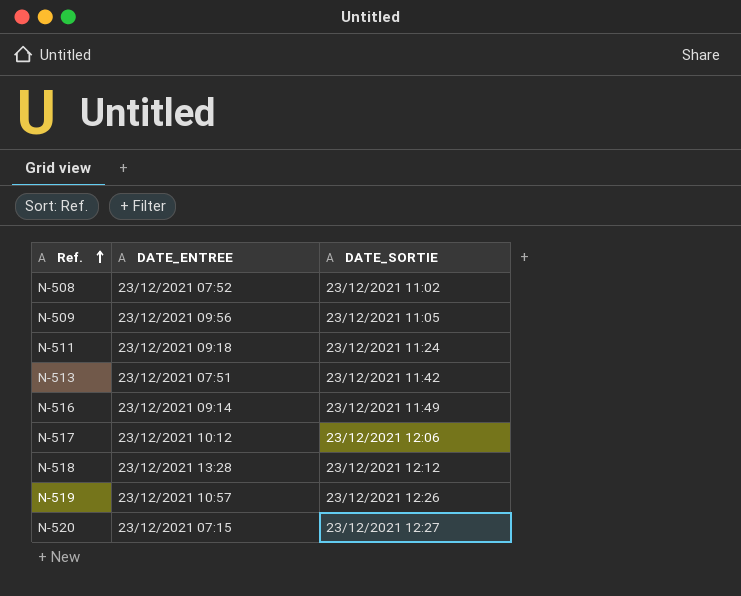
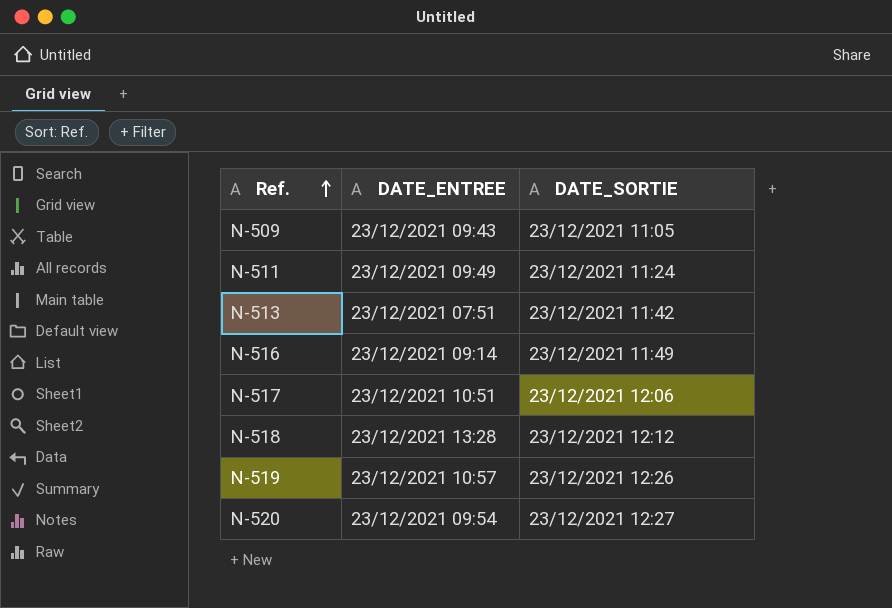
row N-508: 23/12/2021 07:52 | 23/12/2021 11:02 -> none
N-509 | DATE_ENTREE: 23/12/2021 09:56 -> 23/12/2021 09:43
N-511 | DATE_ENTREE: 23/12/2021 09:18 -> 23/12/2021 09:49
N-517 | DATE_ENTREE: 23/12/2021 10:12 -> 23/12/2021 10:51
N-520 | DATE_ENTREE: 23/12/2021 07:15 -> 23/12/2021 09:54

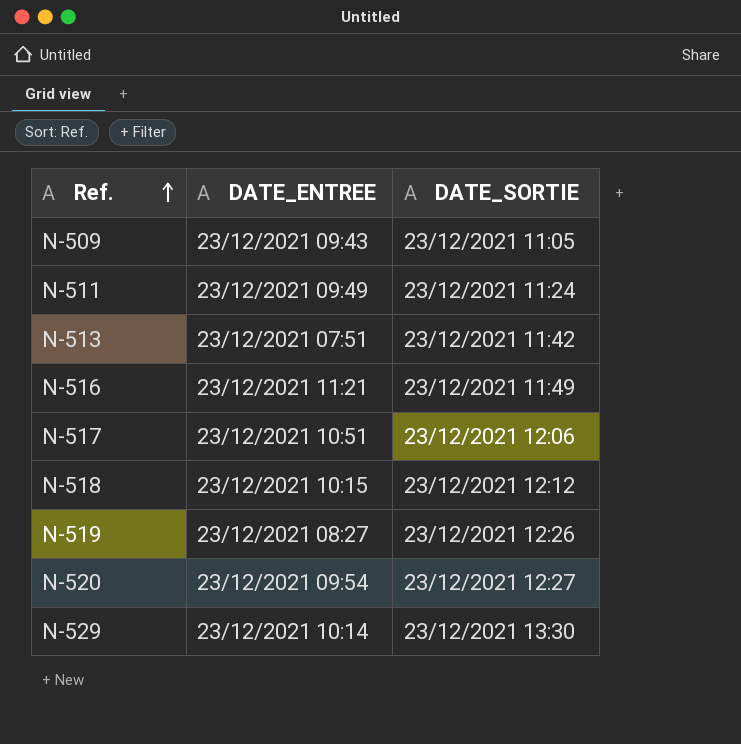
N-516 | DATE_ENTREE: 23/12/2021 09:14 -> 23/12/2021 11:21
N-518 | DATE_ENTREE: 23/12/2021 13:28 -> 23/12/2021 10:15
N-519 | DATE_ENTREE: 23/12/2021 10:57 -> 23/12/2021 08:27
row N-529: none -> 23/12/2021 10:14 | 23/12/2021 13:30

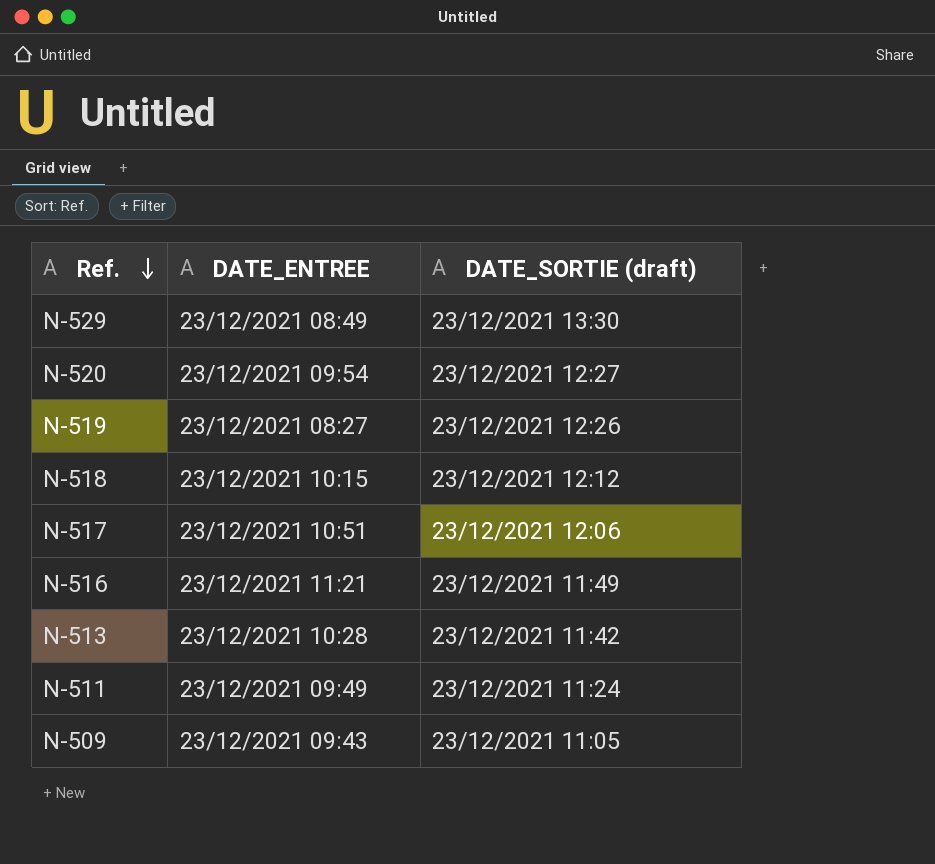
row order: Ref. ascending -> Ref. descending
column name: DATE_SORTIE -> DATE_SORTIE (draft)
N-529 | DATE_ENTREE: 23/12/2021 10:14 -> 23/12/2021 08:49
N-513 | DATE_ENTREE: 23/12/2021 07:51 -> 23/12/2021 10:28

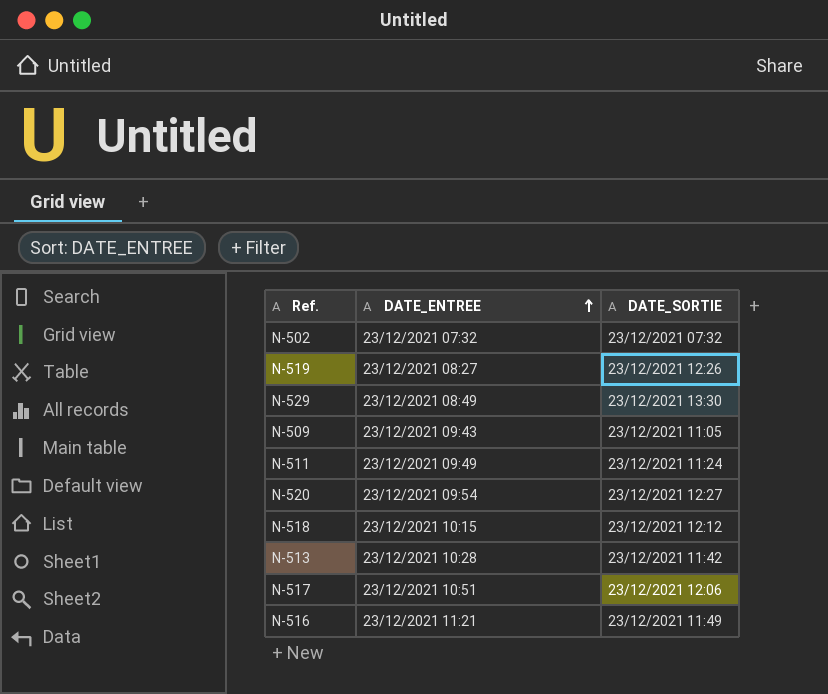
row order: Ref. descending -> DATE_ENTREE ascending
column name: DATE_SORTIE (draft) -> DATE_SORTIE
row N-502: none -> 23/12/2021 07:32 | 23/12/2021 07:32

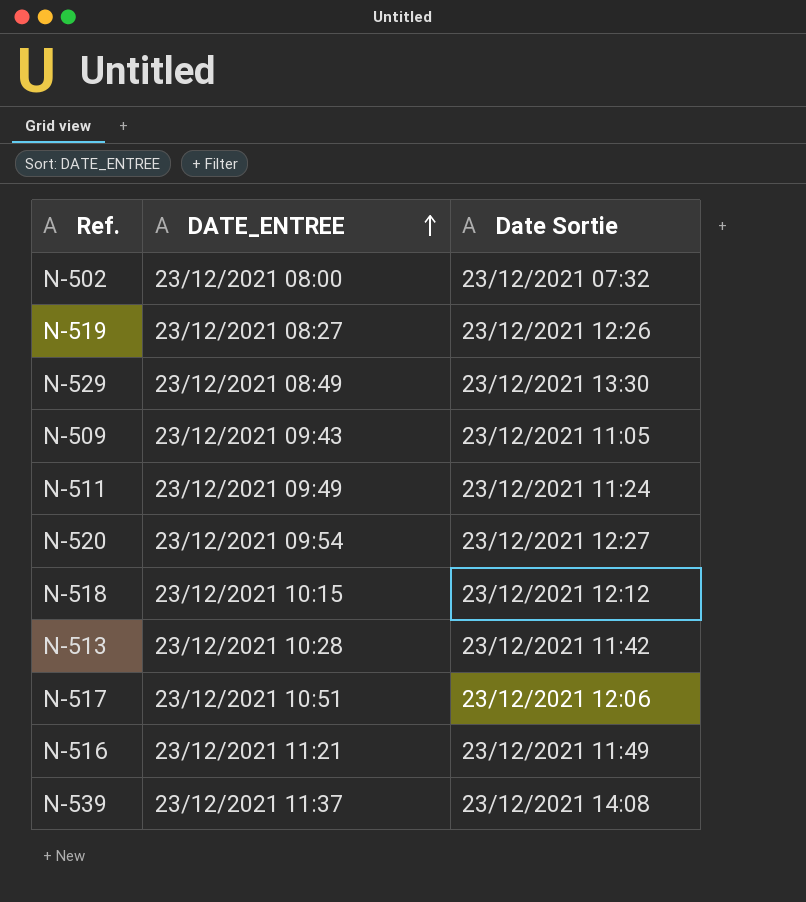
column name: DATE_SORTIE -> Date Sortie
N-502 | DATE_ENTREE: 23/12/2021 07:32 -> 23/12/2021 08:00
row N-539: none -> 23/12/2021 11:37 | 23/12/2021 14:08

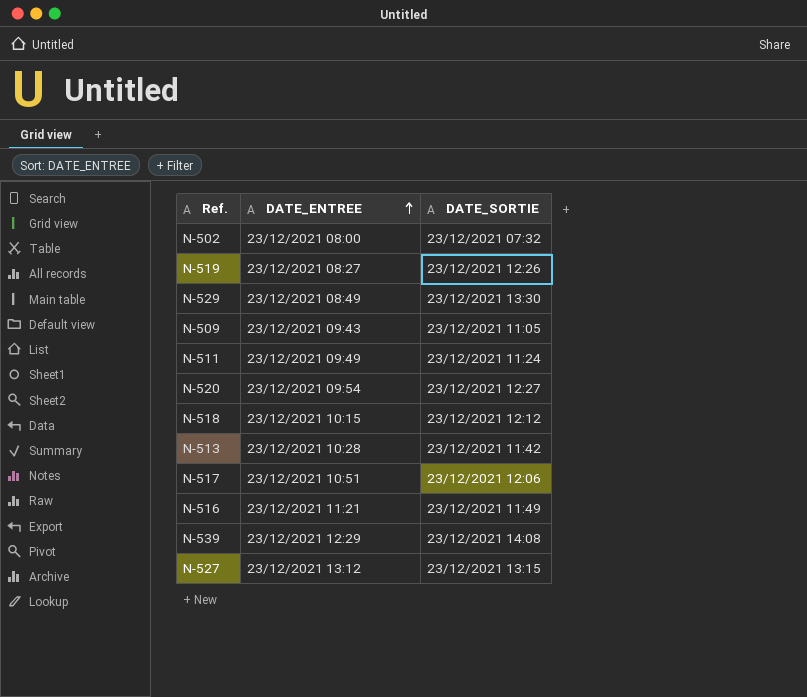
column name: Date Sortie -> DATE_SORTIE
N-539 | DATE_ENTREE: 23/12/2021 11:37 -> 23/12/2021 12:29
row N-527: none -> 23/12/2021 13:12 | 23/12/2021 13:15

